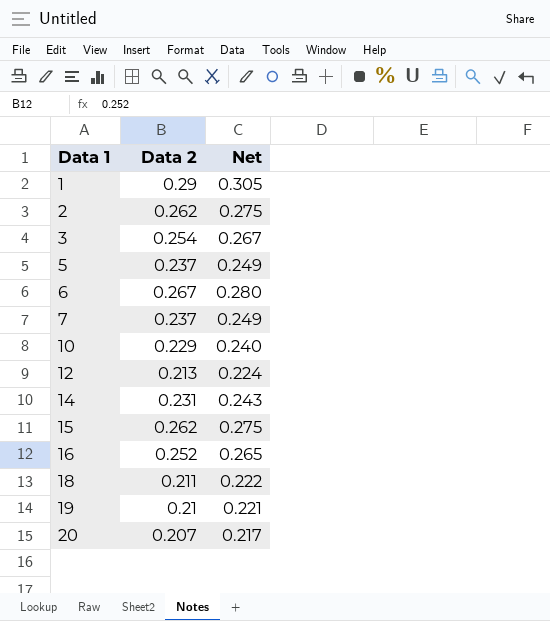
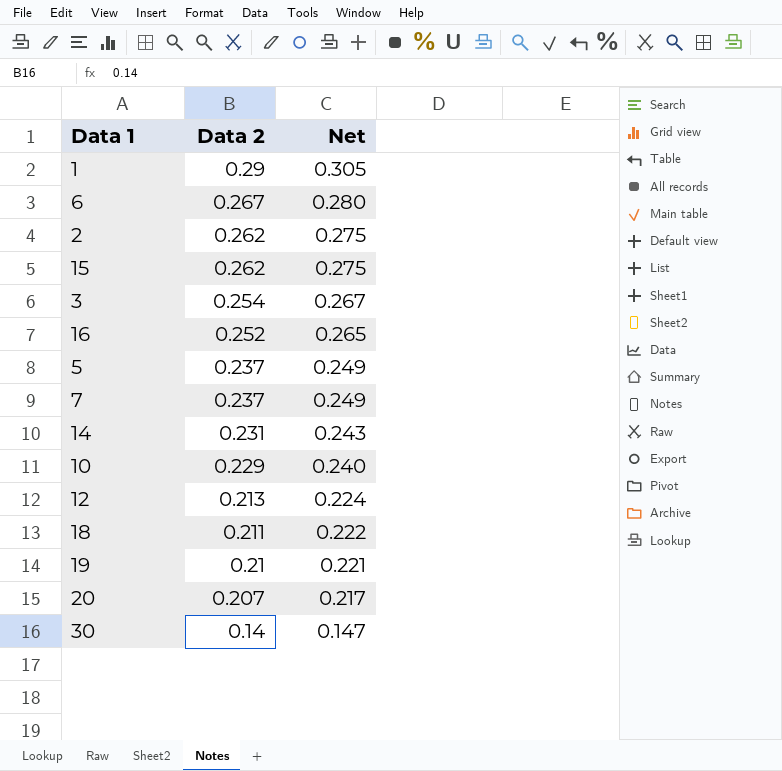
row order: Data 1 ascending -> Data 2 descending
row 30: none -> 0.14 | 0.147

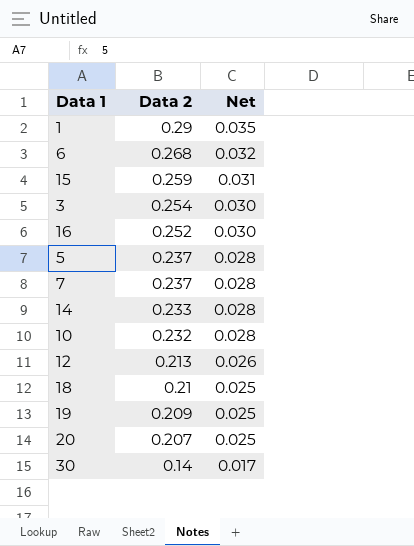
column Net | formula: [Data 2] * 1.05 -> [Data 2] * 0.12
row 2: 0.262 | 0.275 -> none
6 | Data 2: 0.267 -> 0.268
15 | Data 2: 0.262 -> 0.259
14 | Data 2: 0.231 -> 0.233
10 | Data 2: 0.229 -> 0.232
18 | Data 2: 0.211 -> 0.21
19 | Data 2: 0.21 -> 0.209

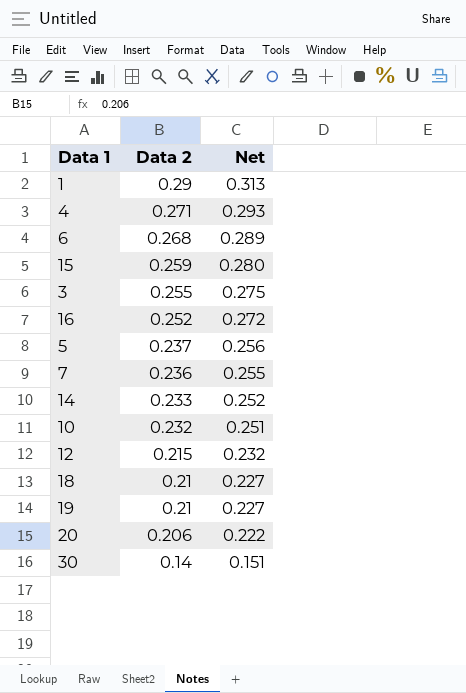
column Net | formula: [Data 2] * 0.12 -> [Data 2] * 1.08
row 4: none -> 0.271 | 0.293
3 | Data 2: 0.254 -> 0.255
7 | Data 2: 0.237 -> 0.236
12 | Data 2: 0.213 -> 0.215
19 | Data 2: 0.209 -> 0.21
20 | Data 2: 0.207 -> 0.206

